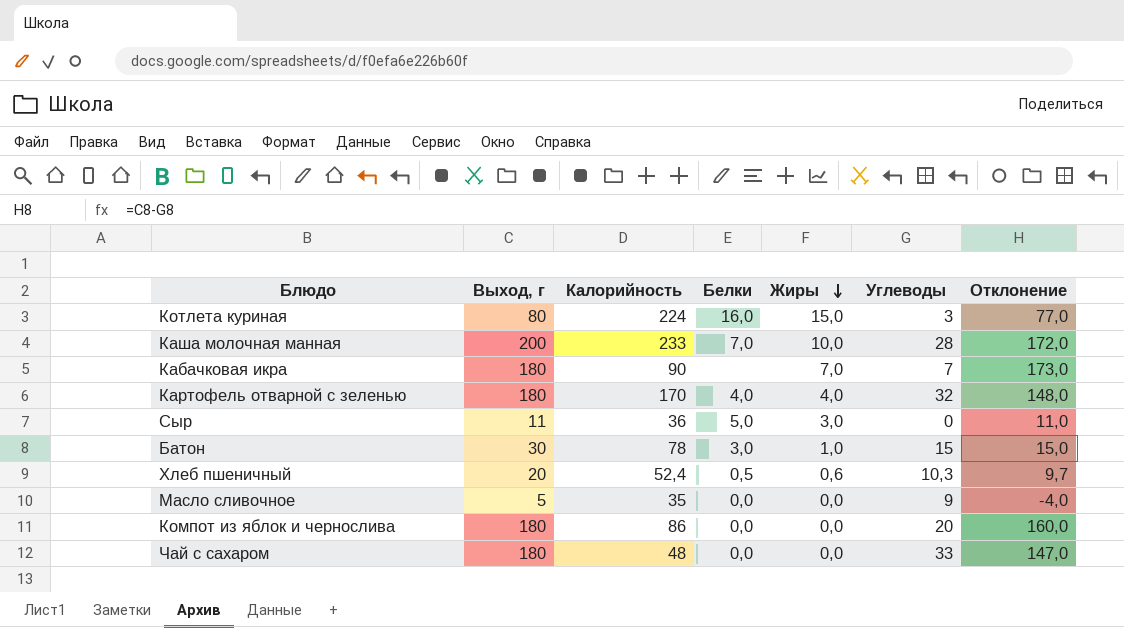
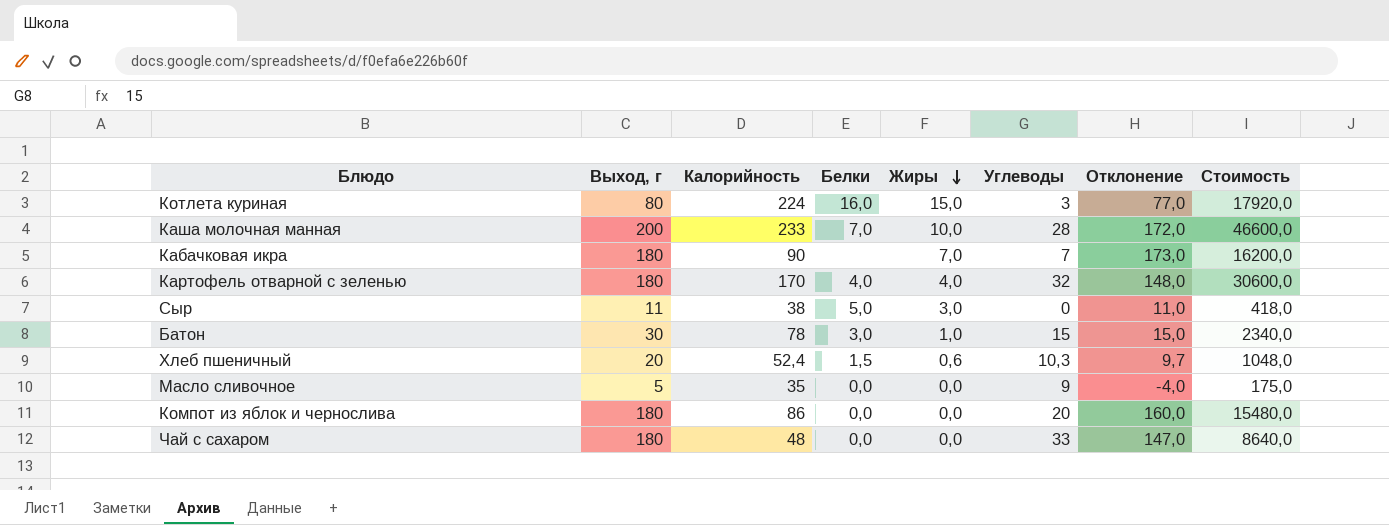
column Стоимость | formula: none -> [Выход, г] * [Калорийность]
Сыр | Калорийность: 36 -> 38
Хлеб пшеничный | Белки: 0,5 -> 1,5

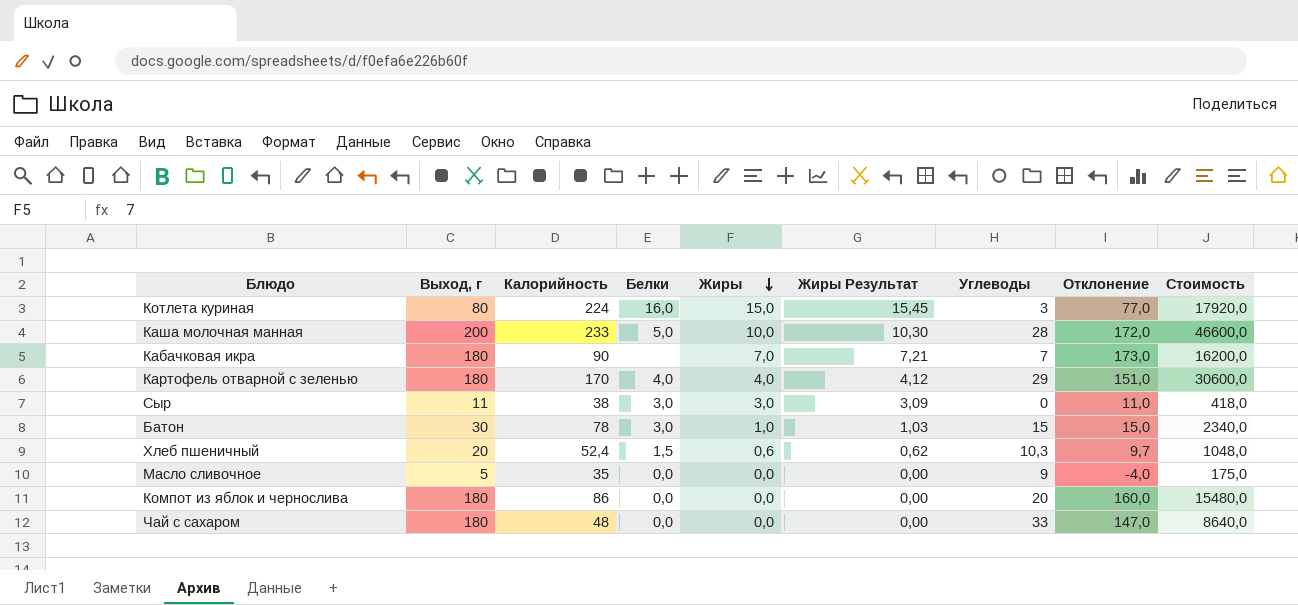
column Жиры Результат | formula: none -> [Жиры] * 1,03
Каша молочная манная | Белки: 7,0 -> 5,0
Картофель отварной с зеленью | Углеводы: 32 -> 29
Картофель отварной с зеленью | Отклонение: 148,0 -> 151,0
Сыр | Белки: 5,0 -> 3,0

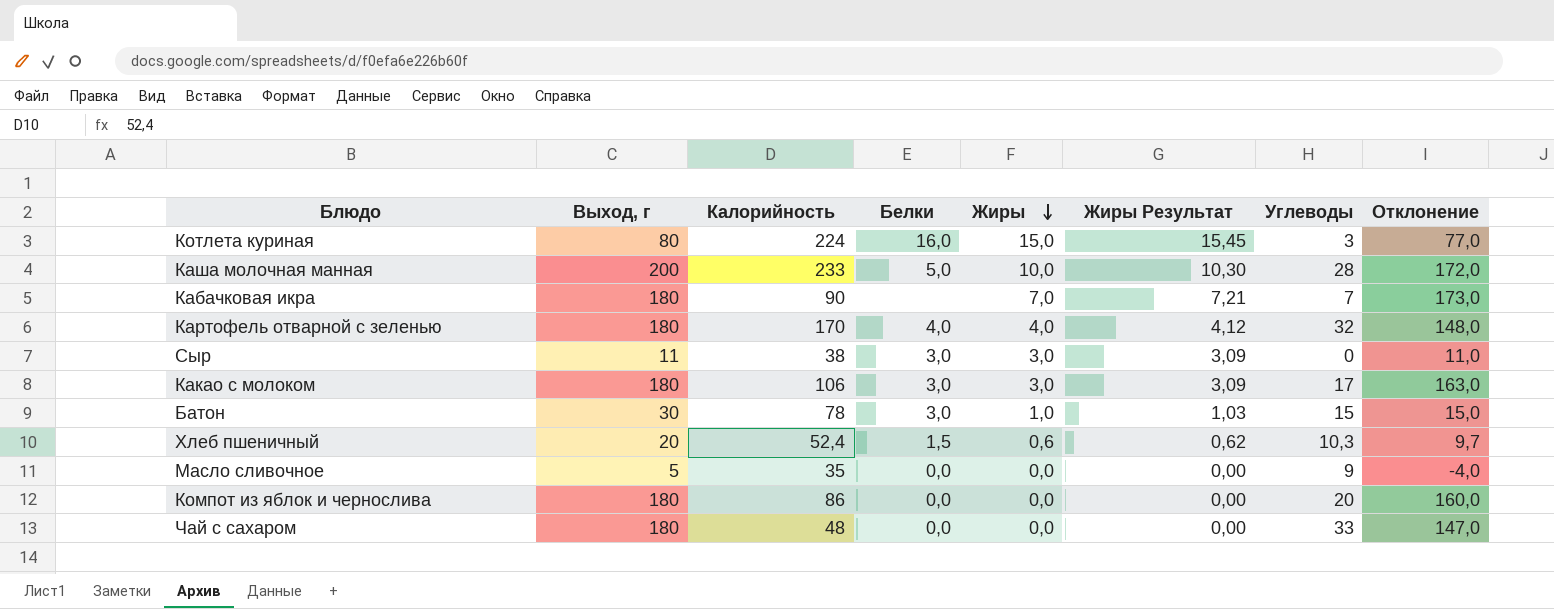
column Стоимость | formula: [Выход, г] * [Калорийность] -> none
Картофель отварной с зеленью | Углеводы: 29 -> 32
Картофель отварной с зеленью | Отклонение: 151,0 -> 148,0
row Какао с молоком: none -> 180 | 106 | 3,0 | 3,0 | 3,09 | 17 | 163,0

